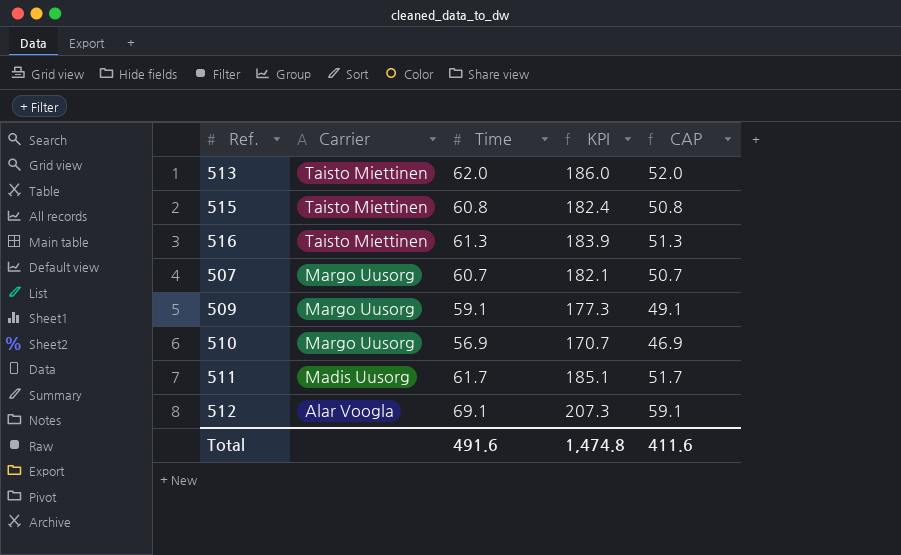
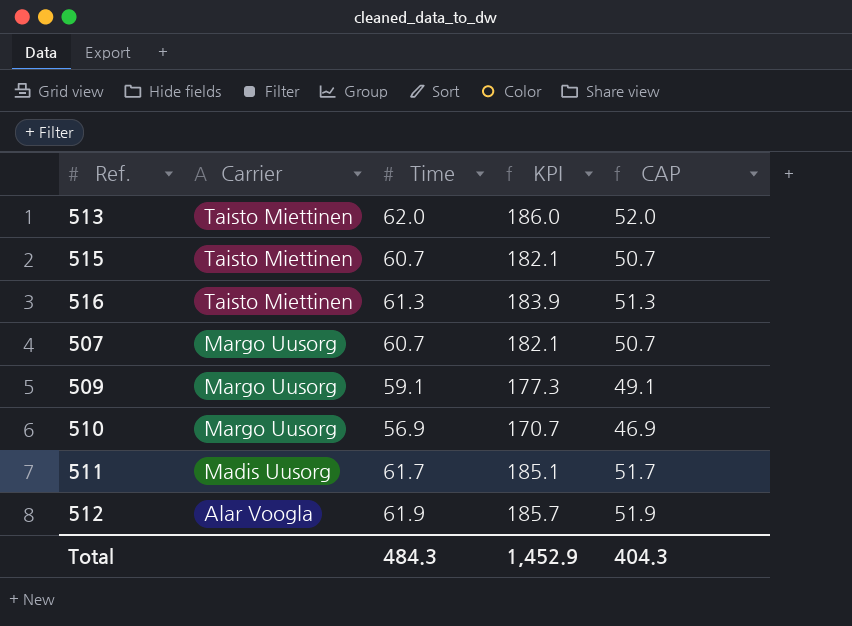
515 | Time: 60.8 -> 60.7
515 | KPI: 182.4 -> 182.1
515 | CAP: 50.8 -> 50.7
512 | Time: 69.1 -> 61.9
512 | KPI: 207.3 -> 185.7
512 | CAP: 59.1 -> 51.9
Total | Time: 491.6 -> 484.3
Total | KPI: 1,474.8 -> 1,452.9
Total | CAP: 411.6 -> 404.3

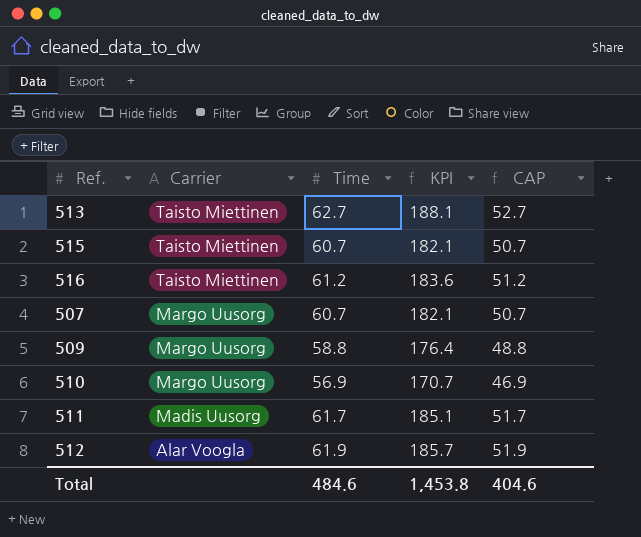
513 | Time: 62.0 -> 62.7
513 | KPI: 186.0 -> 188.1
513 | CAP: 52.0 -> 52.7
516 | Time: 61.3 -> 61.2
516 | KPI: 183.9 -> 183.6
516 | CAP: 51.3 -> 51.2
509 | Time: 59.1 -> 58.8
509 | KPI: 177.3 -> 176.4
509 | CAP: 49.1 -> 48.8
Total | Time: 484.3 -> 484.6
Total | KPI: 1,452.9 -> 1,453.8
Total | CAP: 404.3 -> 404.6

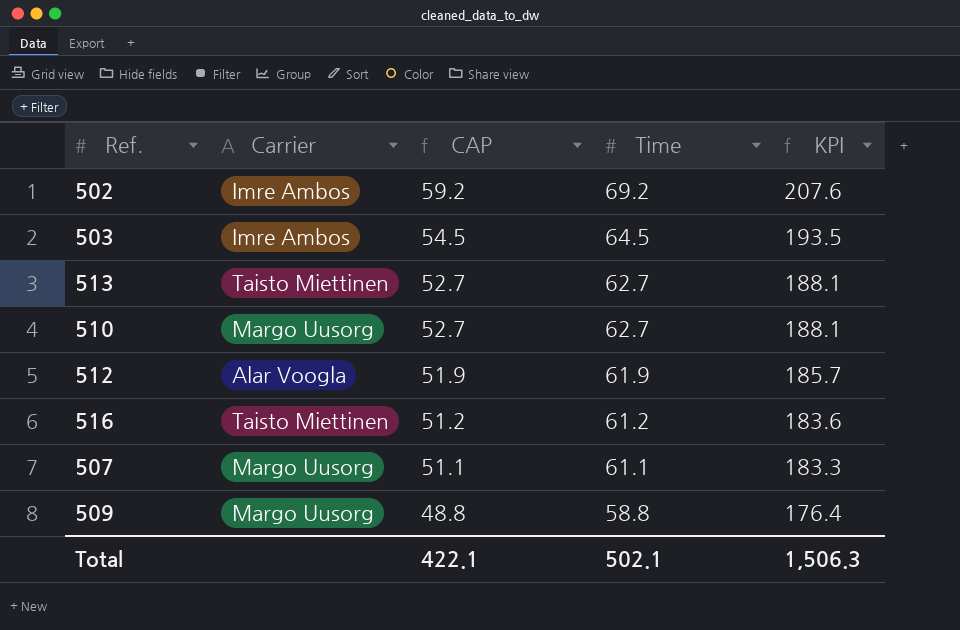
row order: Carrier descending -> CAP descending
column CAP | position: 5 -> 3
row 515: Taisto Miettinen | 60.7 | 182.1 | 50.7 -> none
row 511: Madis Uusorg | 61.7 | 185.1 | 51.7 -> none
row 502: none -> Imre Ambos | 59.2 | 69.2 | 207.6
row 503: none -> Imre Ambos | 54.5 | 64.5 | 193.5
510 | CAP: 46.9 -> 52.7
510 | Time: 56.9 -> 62.7
510 | KPI: 170.7 -> 188.1
507 | CAP: 50.7 -> 51.1
507 | Time: 60.7 -> 61.1
507 | KPI: 182.1 -> 183.3
Total | CAP: 404.6 -> 422.1
Total | Time: 484.6 -> 502.1
Total | KPI: 1,453.8 -> 1,506.3

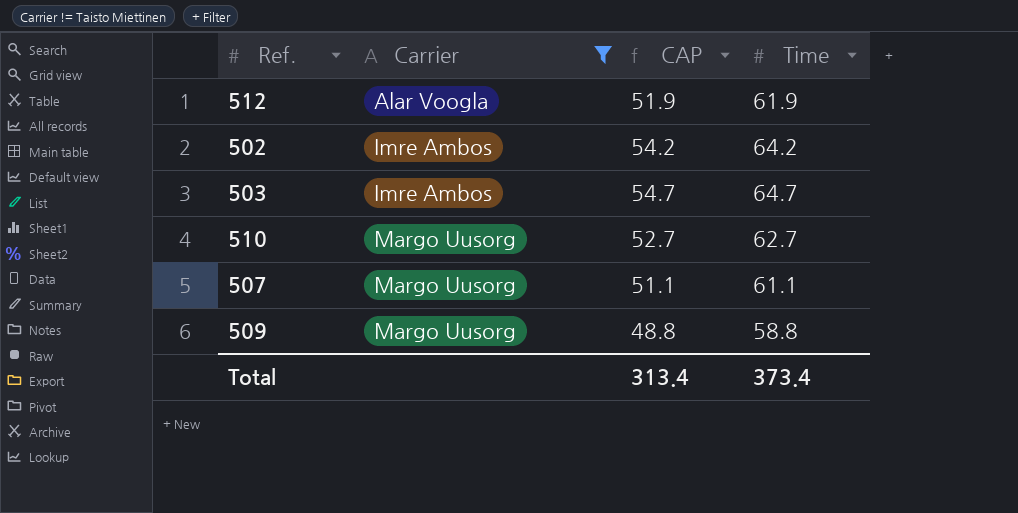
filter: none -> Carrier != Taisto Miettinen
row order: CAP descending -> Carrier ascending
column KPI | formula: [Time] * 3 -> none
502 | CAP: 59.2 -> 54.2
502 | Time: 69.2 -> 64.2
503 | CAP: 54.5 -> 54.7
503 | Time: 64.5 -> 64.7
Total | CAP: 422.1 -> 313.4
Total | Time: 502.1 -> 373.4

